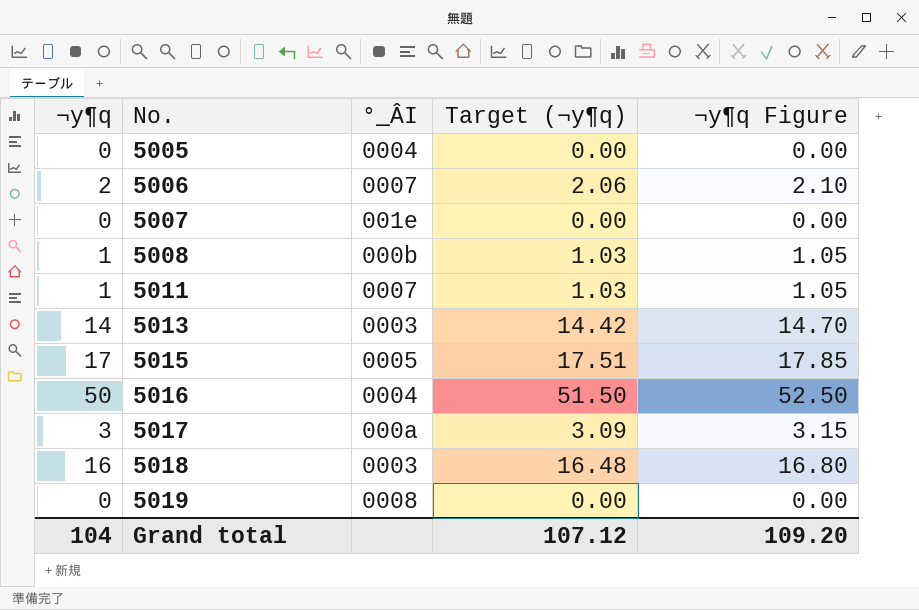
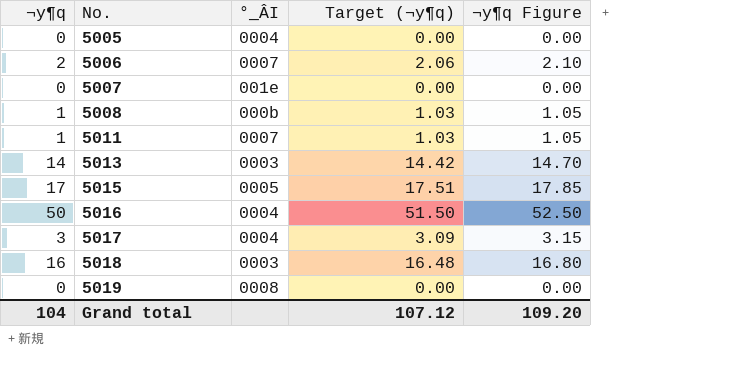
5017 | °_ÂI: 000a -> 0004

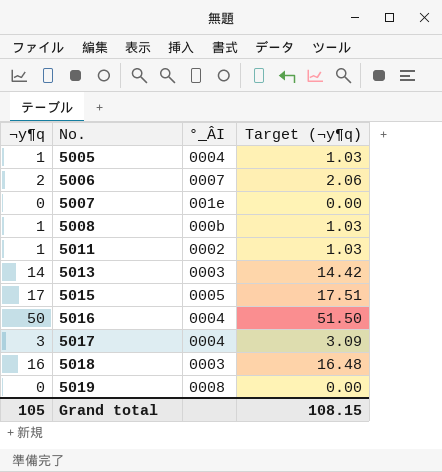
column ¬y¶q Figure | formula: [¬y¶q] * 1.05 -> none
5005 | ¬y¶q: 0 -> 1
5005 | Target (¬y¶q): 0.00 -> 1.03
5011 | °_ÂI: 0007 -> 0002
Grand total | ¬y¶q: 104 -> 105
Grand total | Target (¬y¶q): 107.12 -> 108.15

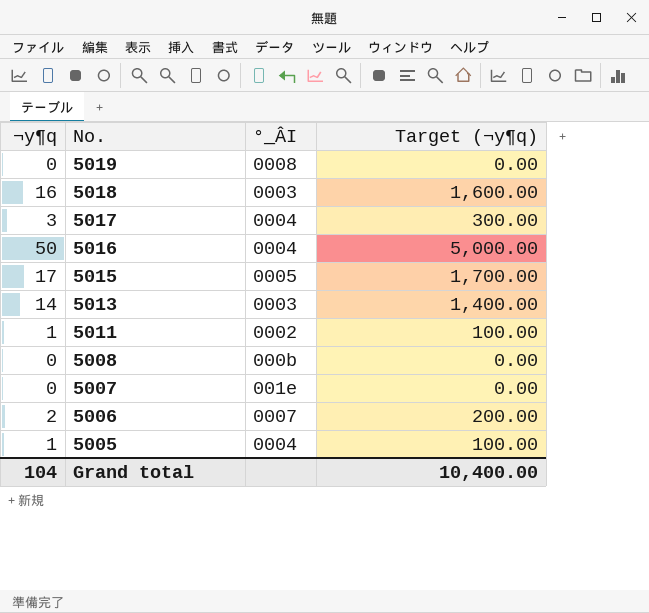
row order: No. ascending -> No. descending
column Target (¬y¶q) | formula: [¬y¶q] * 1.03 -> [¬y¶q] * 100
5008 | ¬y¶q: 1 -> 0
Grand total | ¬y¶q: 105 -> 104
Grand total | Target (¬y¶q): 108.15 -> 10,400.00

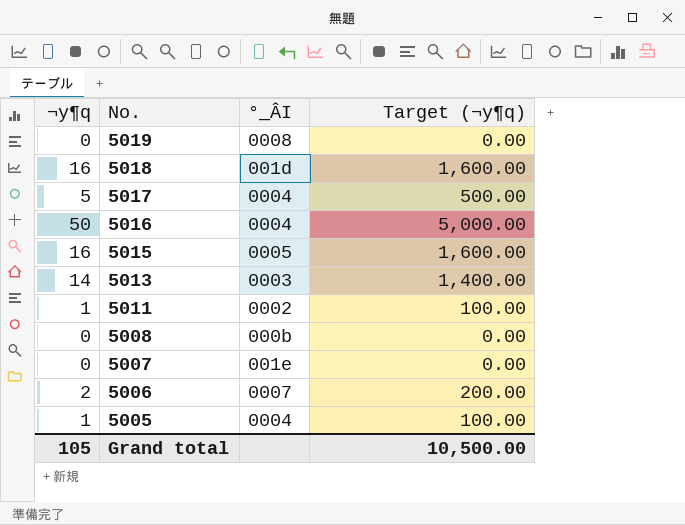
5018 | °_ÂI: 0003 -> 001d
5017 | ¬y¶q: 3 -> 5
5017 | Target (¬y¶q): 300.00 -> 500.00
5015 | ¬y¶q: 17 -> 16
5015 | Target (¬y¶q): 1,700.00 -> 1,600.00
Grand total | ¬y¶q: 104 -> 105
Grand total | Target (¬y¶q): 10,400.00 -> 10,500.00

